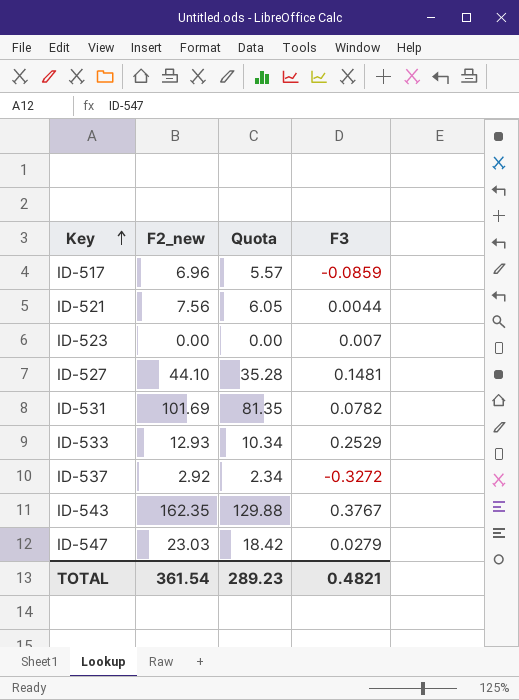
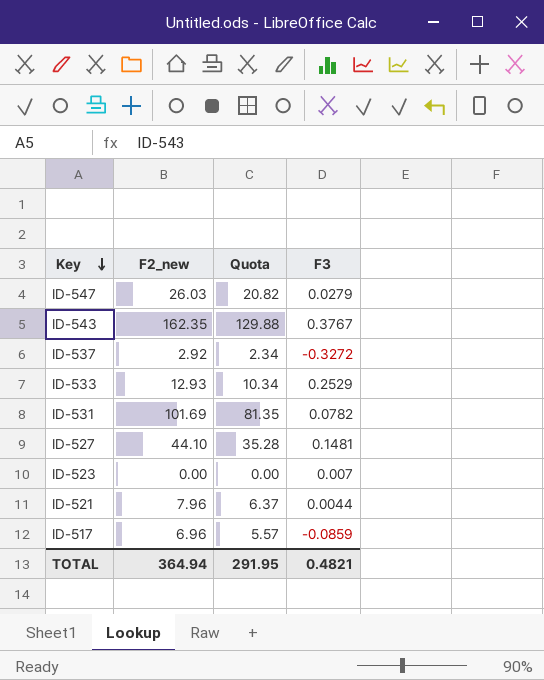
row order: Key ascending -> Key descending
ID-547 | F2_new: 23.03 -> 26.03
ID-547 | Quota: 18.42 -> 20.82
ID-521 | F2_new: 7.56 -> 7.96
ID-521 | Quota: 6.05 -> 6.37
TOTAL | F2_new: 361.54 -> 364.94
TOTAL | Quota: 289.23 -> 291.95

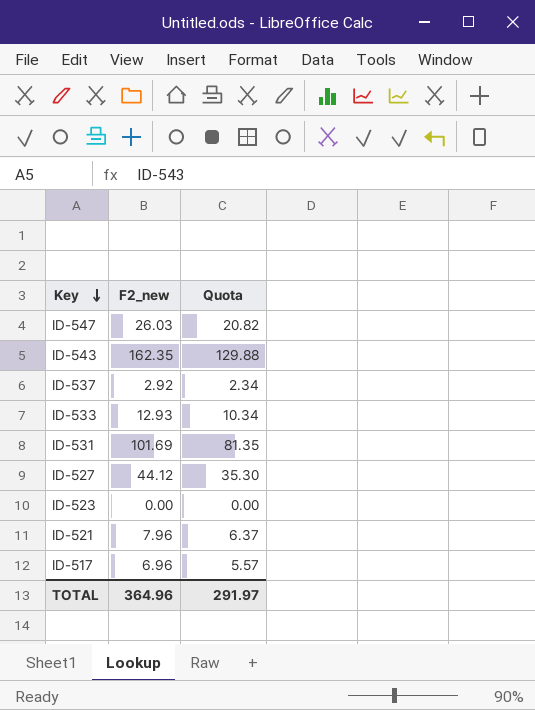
column F3 | position: 4 -> none
ID-527 | F2_new: 44.10 -> 44.12
ID-527 | Quota: 35.28 -> 35.30
TOTAL | F2_new: 364.94 -> 364.96
TOTAL | Quota: 291.95 -> 291.97

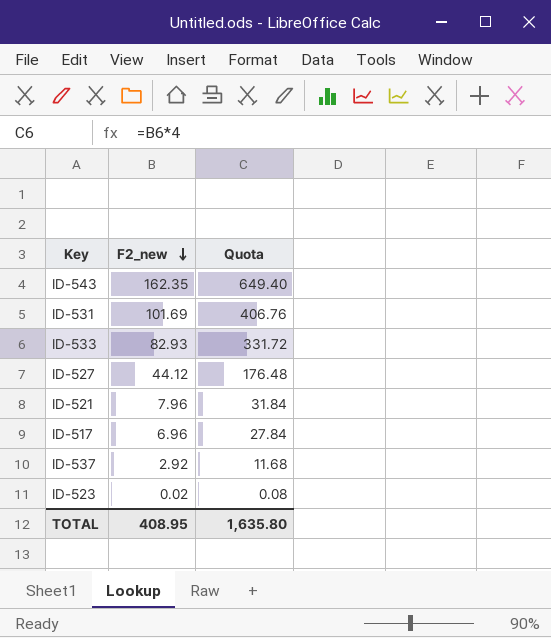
row order: Key descending -> F2_new descending
column Quota | formula: [F2_new] * 0.8 -> [F2_new] * 4
row ID-547: 26.03 | 20.82 -> none
ID-533 | F2_new: 12.93 -> 82.93
ID-523 | F2_new: 0.00 -> 0.02
TOTAL | F2_new: 364.96 -> 408.95
TOTAL | Quota: 291.97 -> 1,635.80

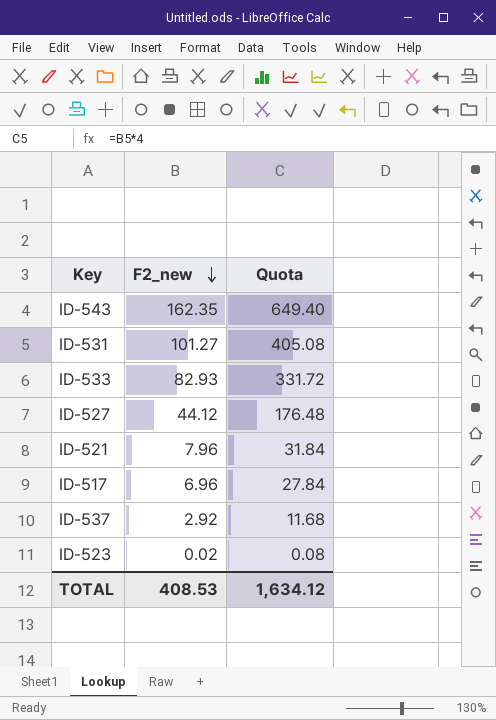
ID-531 | F2_new: 101.69 -> 101.27
ID-531 | Quota: 406.76 -> 405.08
TOTAL | F2_new: 408.95 -> 408.53
TOTAL | Quota: 1,635.80 -> 1,634.12

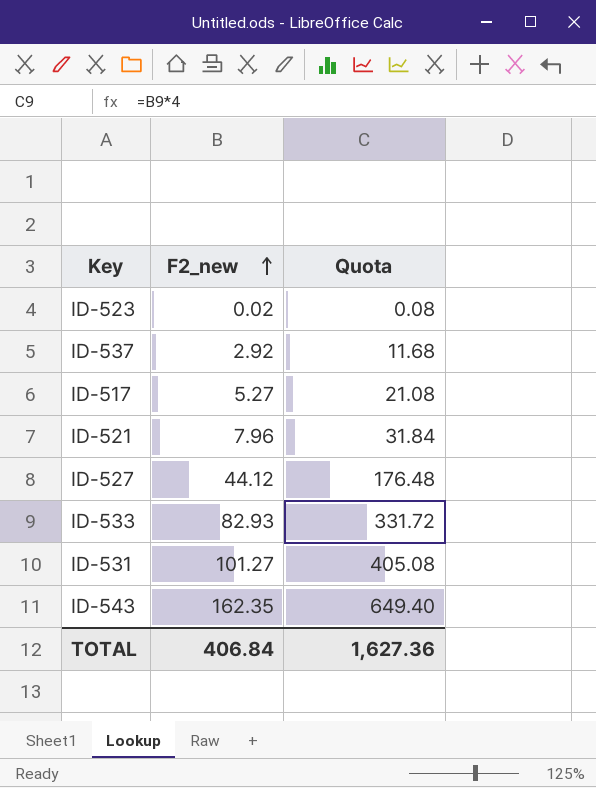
row order: F2_new descending -> F2_new ascending
ID-517 | F2_new: 6.96 -> 5.27
ID-517 | Quota: 27.84 -> 21.08
TOTAL | F2_new: 408.53 -> 406.84
TOTAL | Quota: 1,634.12 -> 1,627.36

